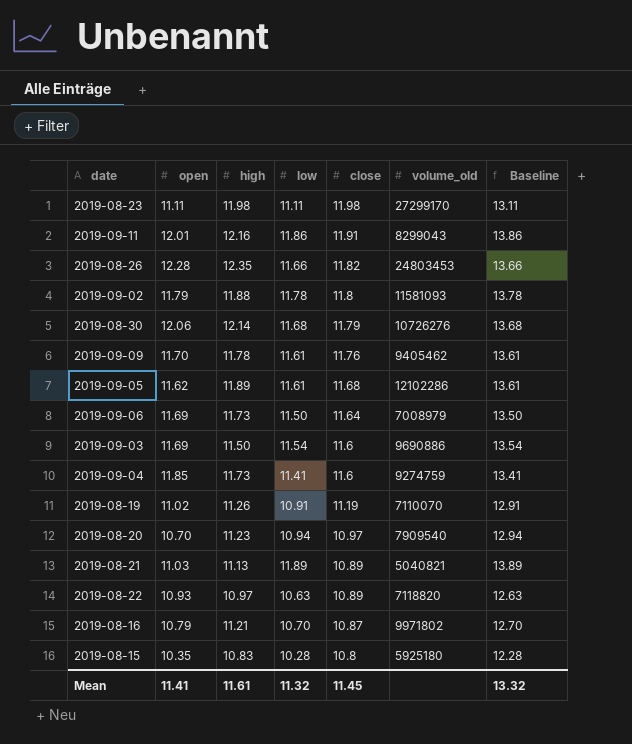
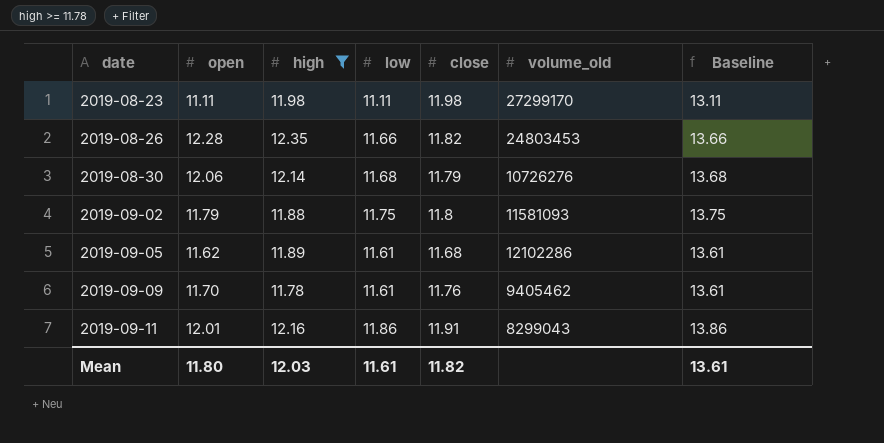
filter: none -> high >= 11.78
row order: close descending -> date ascending
2019-09-02 | low: 11.78 -> 11.75
2019-09-02 | Baseline: 13.78 -> 13.75
Mean | open: 11.41 -> 11.80
Mean | high: 11.61 -> 12.03
Mean | low: 11.32 -> 11.61
Mean | close: 11.45 -> 11.82
Mean | Baseline: 13.32 -> 13.61

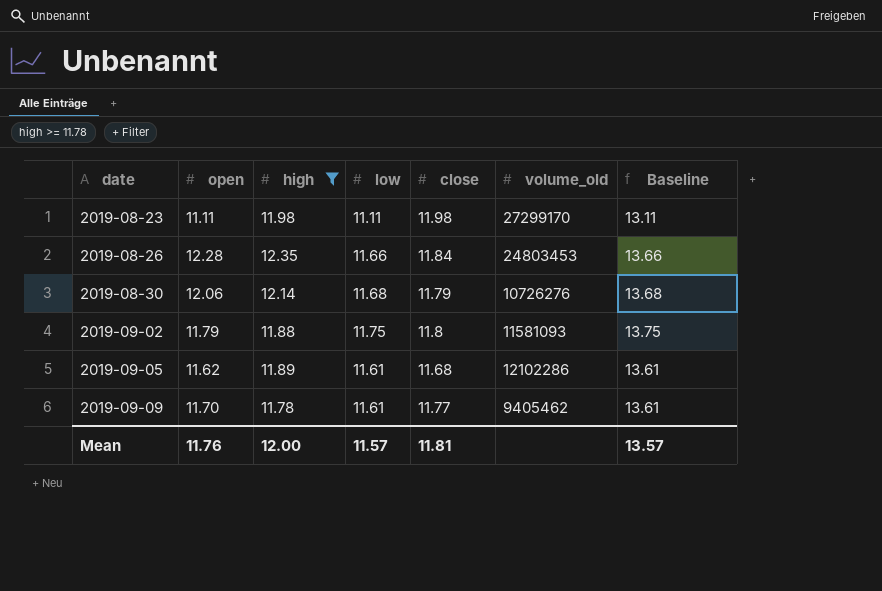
row 2019-09-11: 12.01 | 12.16 | 11.86 | 11.91 | 8299043 | 13.86 -> none
2019-08-26 | close: 11.82 -> 11.84
2019-09-09 | close: 11.76 -> 11.77
Mean | open: 11.80 -> 11.76
Mean | high: 12.03 -> 12.00
Mean | low: 11.61 -> 11.57
Mean | close: 11.82 -> 11.81
Mean | Baseline: 13.61 -> 13.57

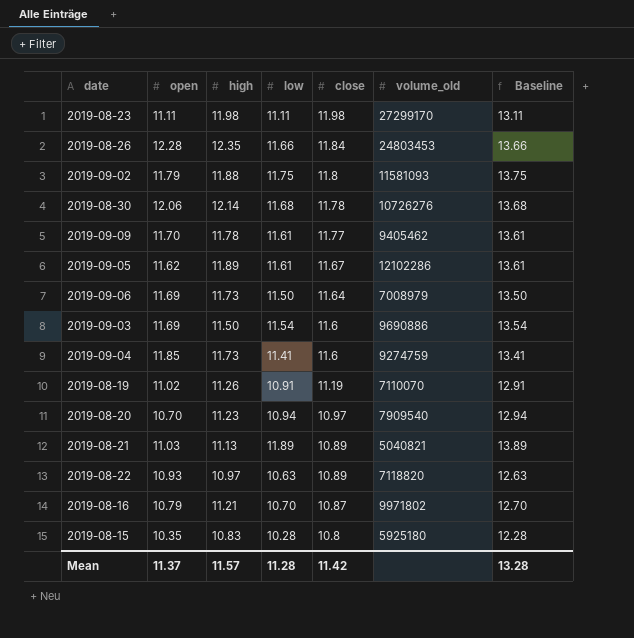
filter: high >= 11.78 -> none
row order: date ascending -> close descending
2019-08-30 | close: 11.79 -> 11.78
2019-09-05 | close: 11.68 -> 11.67
Mean | open: 11.76 -> 11.37
Mean | high: 12.00 -> 11.57
Mean | low: 11.57 -> 11.28
Mean | close: 11.81 -> 11.42
Mean | Baseline: 13.57 -> 13.28

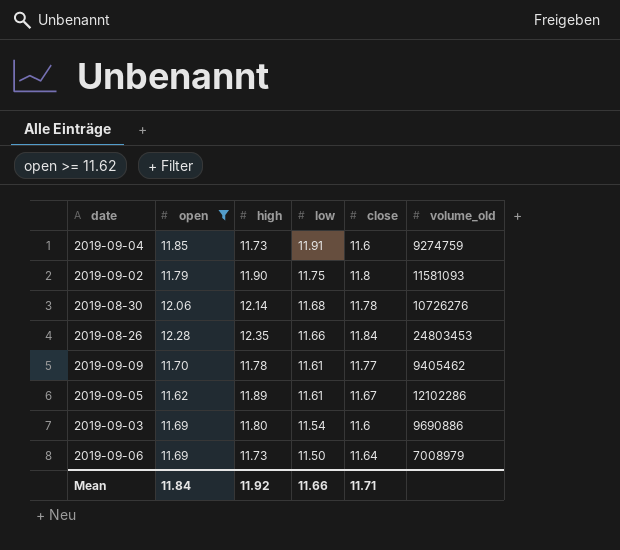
filter: none -> open >= 11.62
row order: close descending -> low descending
column Baseline | formula: [low] + 2 -> none
2019-09-04 | low: 11.41 -> 11.91
2019-09-02 | high: 11.88 -> 11.90
2019-09-03 | high: 11.50 -> 11.80
Mean | open: 11.37 -> 11.84
Mean | high: 11.57 -> 11.92
Mean | low: 11.28 -> 11.66
Mean | close: 11.42 -> 11.71

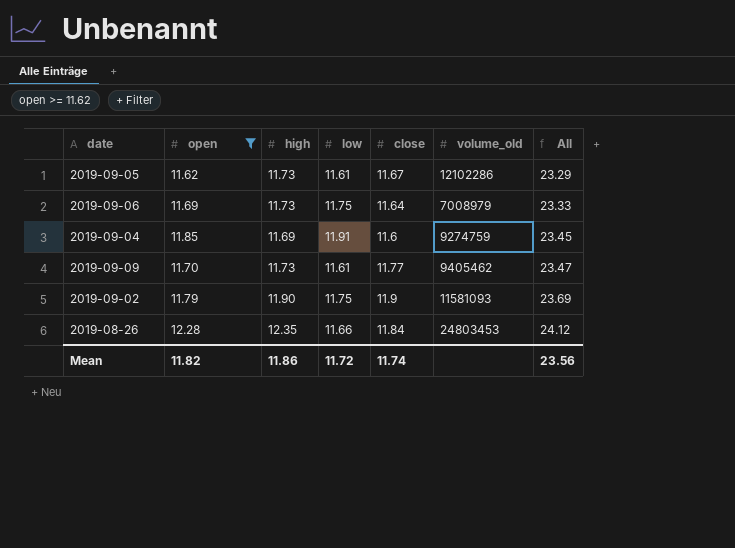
row order: low descending -> All ascending
column All | formula: none -> [open] + [close]
row 2019-08-30: 12.06 | 12.14 | 11.68 | 11.78 | 10726276 -> none
row 2019-09-03: 11.69 | 11.80 | 11.54 | 11.6 | 9690886 -> none
2019-09-05 | high: 11.89 -> 11.73
2019-09-06 | low: 11.50 -> 11.75
2019-09-04 | high: 11.73 -> 11.69
2019-09-09 | high: 11.78 -> 11.73
2019-09-02 | close: 11.8 -> 11.9
Mean | open: 11.84 -> 11.82
Mean | high: 11.92 -> 11.86
Mean | low: 11.66 -> 11.72
Mean | close: 11.71 -> 11.74

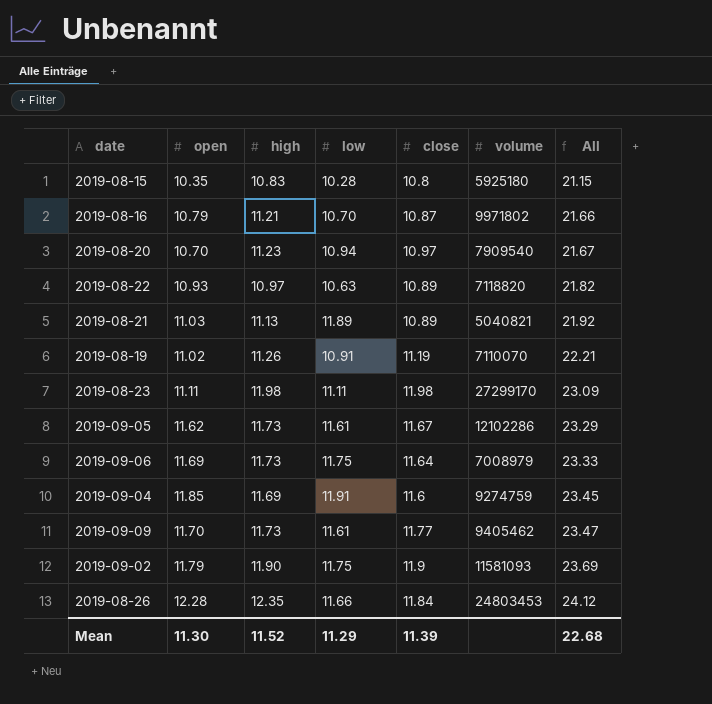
filter: open >= 11.62 -> none
column name: volume_old -> volume
Mean | open: 11.82 -> 11.30
Mean | high: 11.86 -> 11.52
Mean | low: 11.72 -> 11.29
Mean | close: 11.74 -> 11.39
Mean | All: 23.56 -> 22.68

